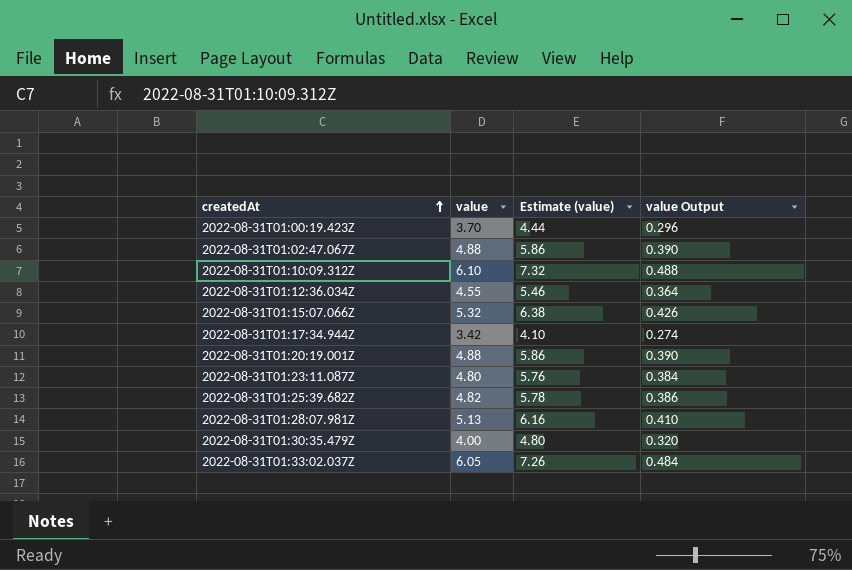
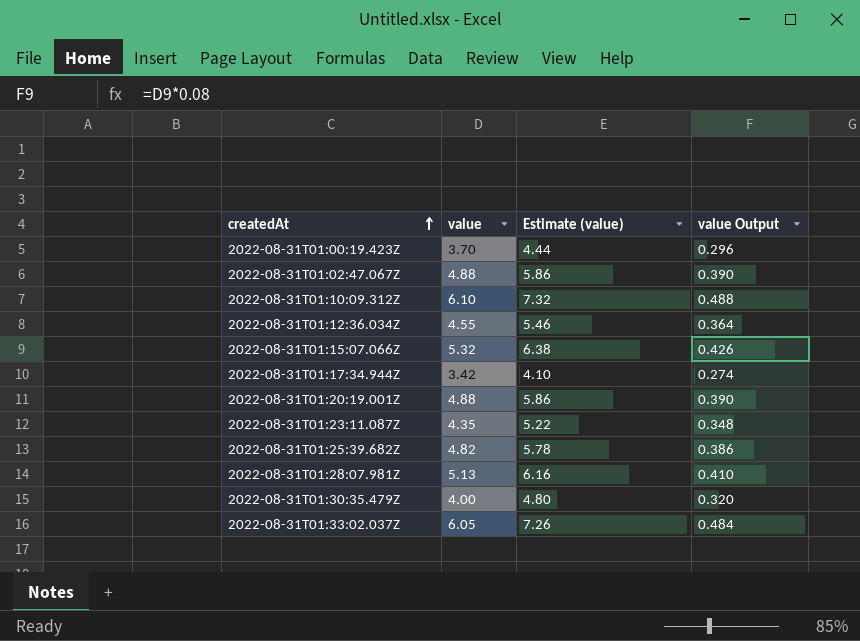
2022-08-31T01:23:11.087Z | value: 4.80 -> 4.35
2022-08-31T01:23:11.087Z | Estimate (value): 5.76 -> 5.22
2022-08-31T01:23:11.087Z | value Output: 0.384 -> 0.348

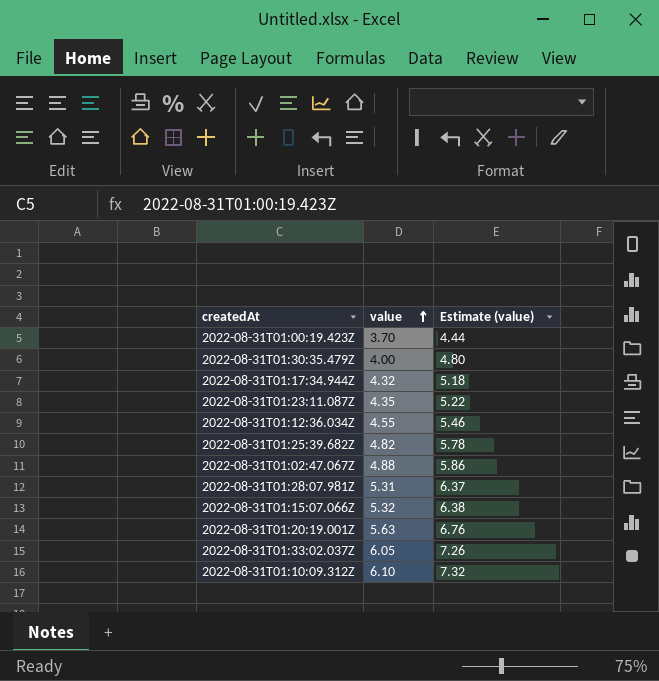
row order: createdAt ascending -> value ascending
column value Output | formula: [value] * 0.08 -> none
2022-08-31T01:17:34.944Z | value: 3.42 -> 4.32
2022-08-31T01:17:34.944Z | Estimate (value): 4.10 -> 5.18
2022-08-31T01:28:07.981Z | value: 5.13 -> 5.31
2022-08-31T01:28:07.981Z | Estimate (value): 6.16 -> 6.37
2022-08-31T01:20:19.001Z | value: 4.88 -> 5.63
2022-08-31T01:20:19.001Z | Estimate (value): 5.86 -> 6.76

